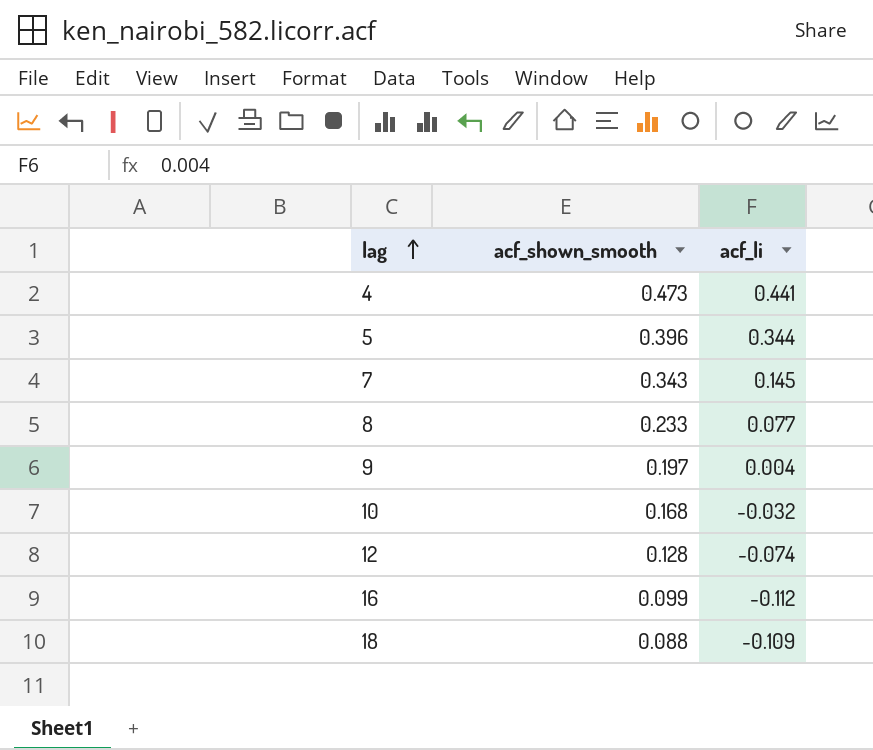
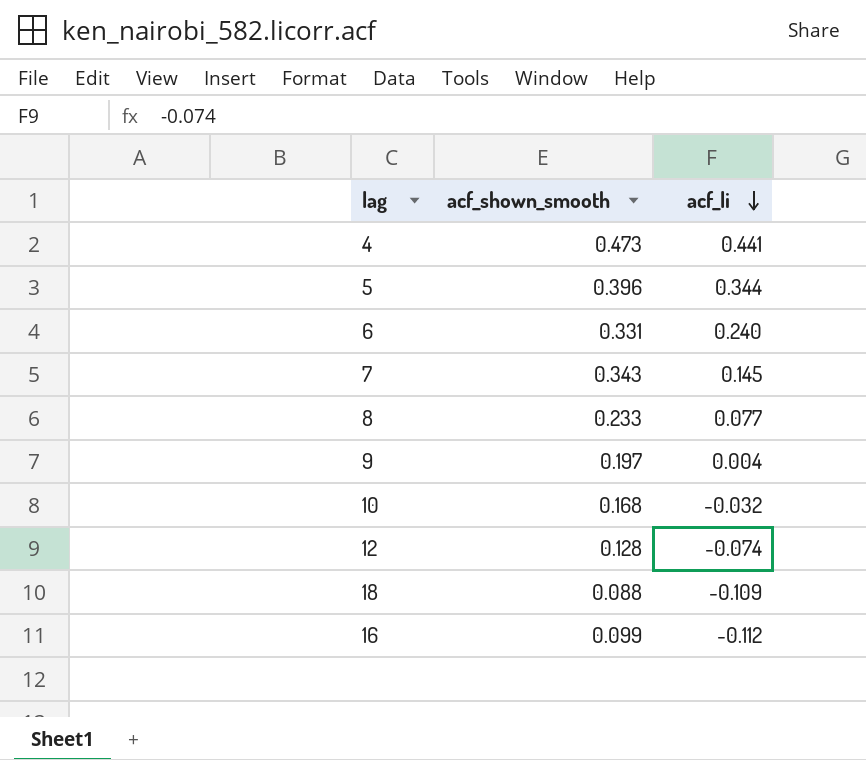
row order: lag ascending -> acf_li descending
row 6: none -> 0.331 | 0.240

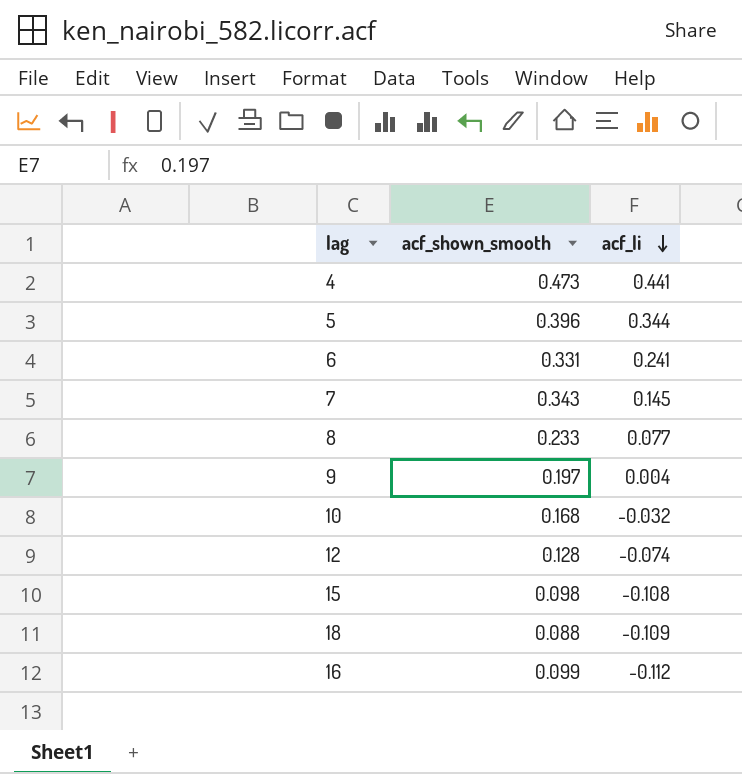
6 | acf_li: 0.240 -> 0.241
row 15: none -> 0.098 | -0.108

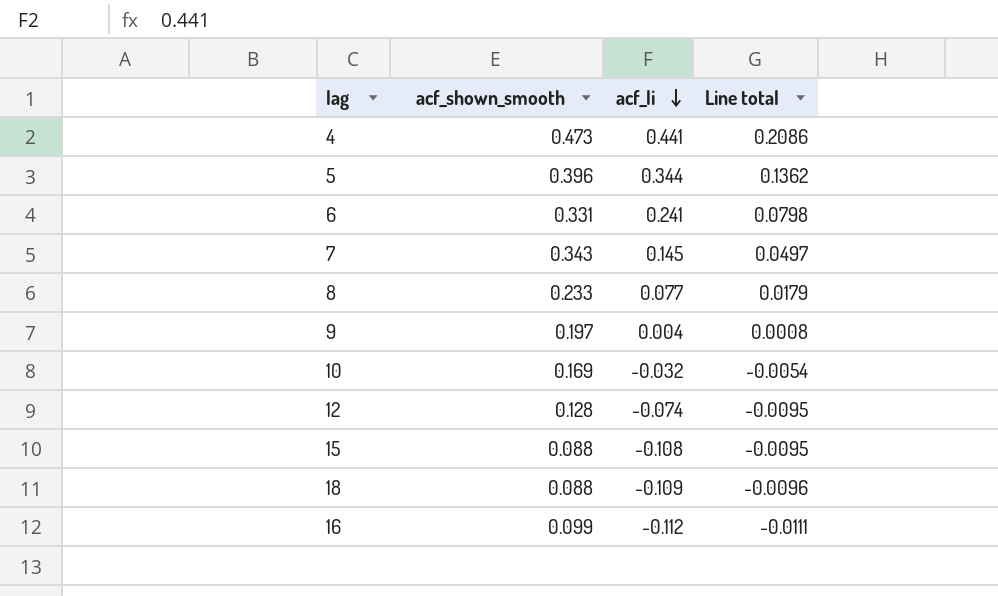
column Line total | formula: none -> [acf_shown_smooth] * [acf_li]
10 | acf_shown_smooth: 0.168 -> 0.169
15 | acf_shown_smooth: 0.098 -> 0.088

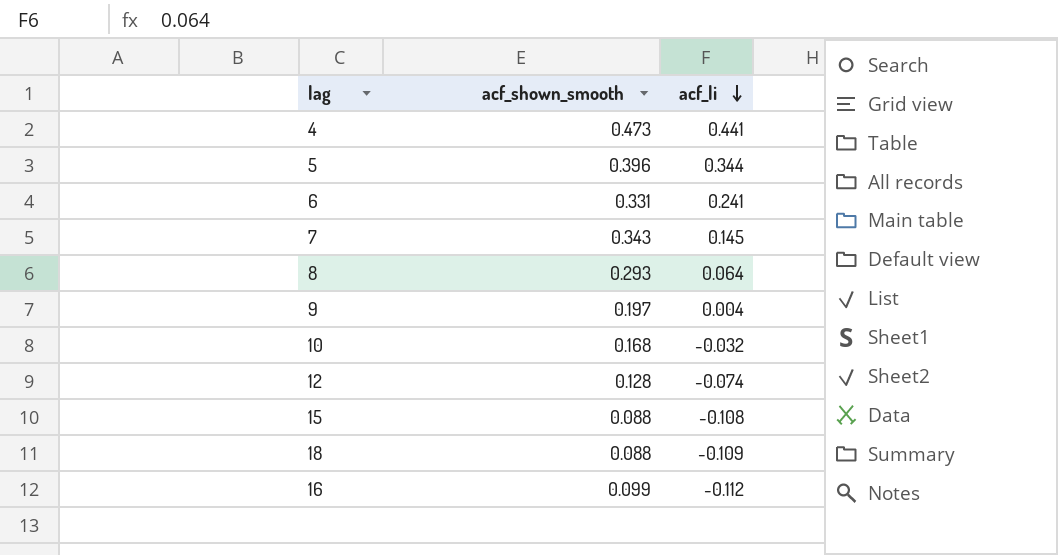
column Line total | formula: [acf_shown_smooth] * [acf_li] -> none
8 | acf_shown_smooth: 0.233 -> 0.293
8 | acf_li: 0.077 -> 0.064
10 | acf_shown_smooth: 0.169 -> 0.168

